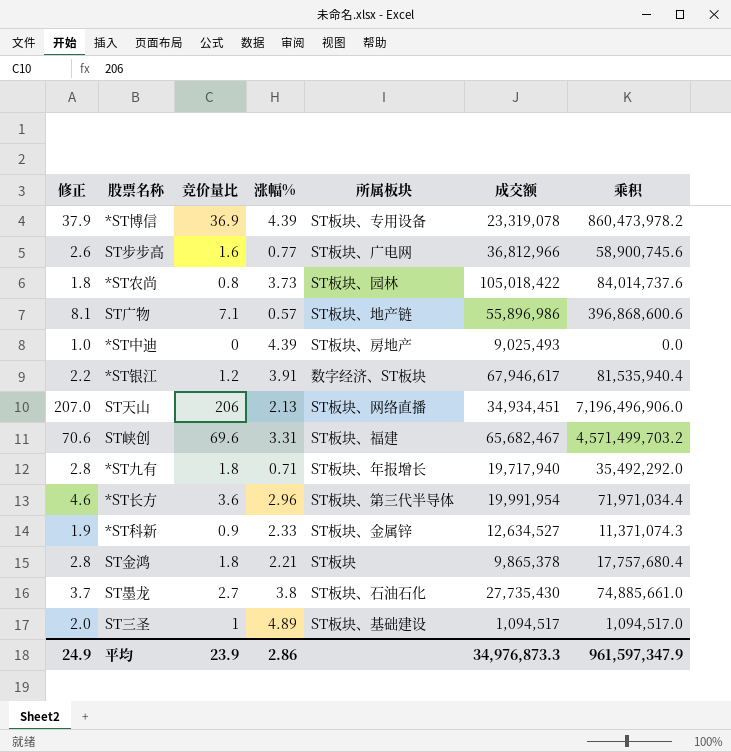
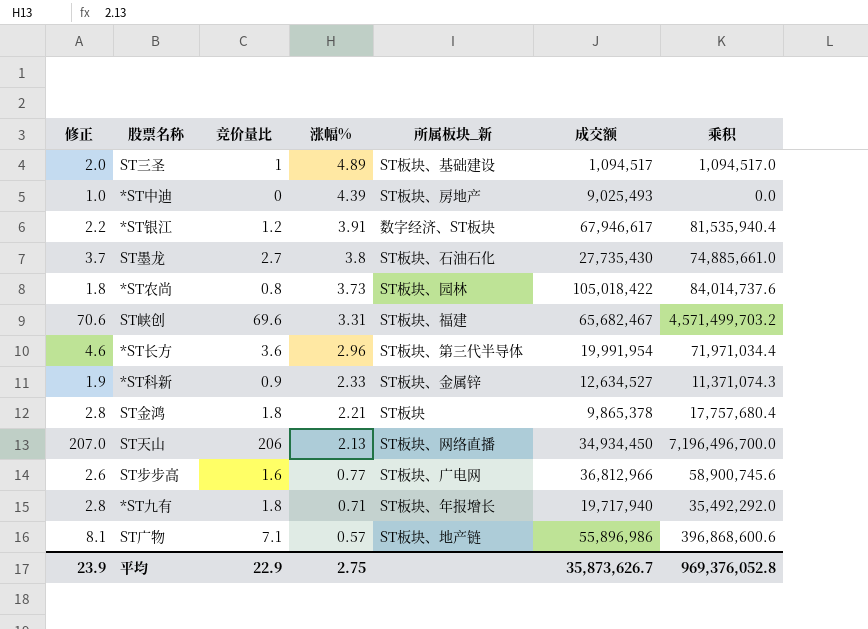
row order: none -> 涨幅% descending
column name: 所属板块 -> 所属板块_新
row *ST博信: 37.9 | 36.9 | 4.39 | ST板块、专用设备 | 23,319,078 | 860,473,978.2 -> none
ST天山 | 成交额: 34,934,451 -> 34,934,450
ST天山 | 乘积: 7,196,496,906.0 -> 7,196,496,700.0
平均 | 修正: 24.9 -> 23.9
平均 | 竞价量比: 23.9 -> 22.9
平均 | 涨幅%: 2.86 -> 2.75
平均 | 成交额: 34,976,873.3 -> 35,873,626.7
平均 | 乘积: 961,597,347.9 -> 969,376,052.8

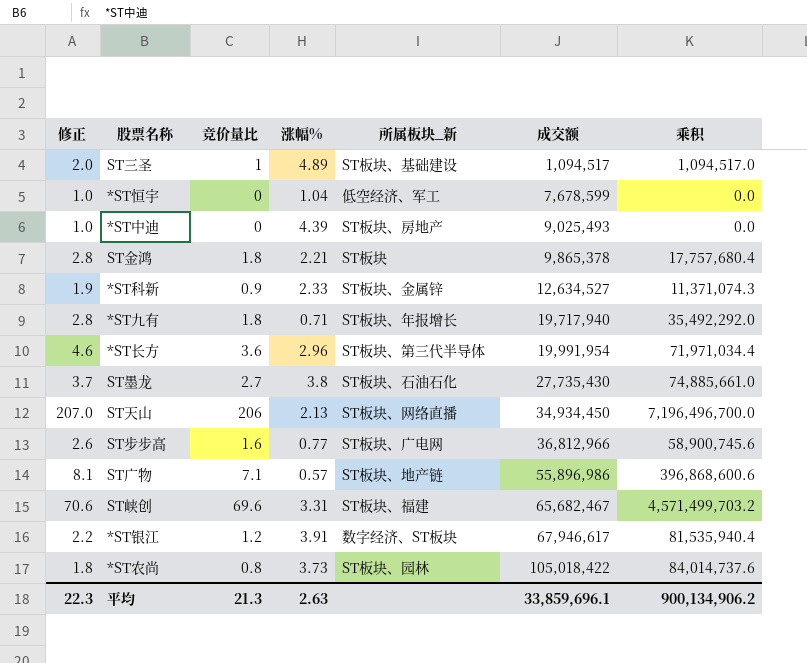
row order: 涨幅% descending -> 成交额 ascending
row *ST恒宇: none -> 1.0 | 0 | 1.04 | 低空经济、军工 | 7,678,599 | 0.0
平均 | 修正: 23.9 -> 22.3
平均 | 竞价量比: 22.9 -> 21.3
平均 | 涨幅%: 2.75 -> 2.63
平均 | 成交额: 35,873,626.7 -> 33,859,696.1
平均 | 乘积: 969,376,052.8 -> 900,134,906.2

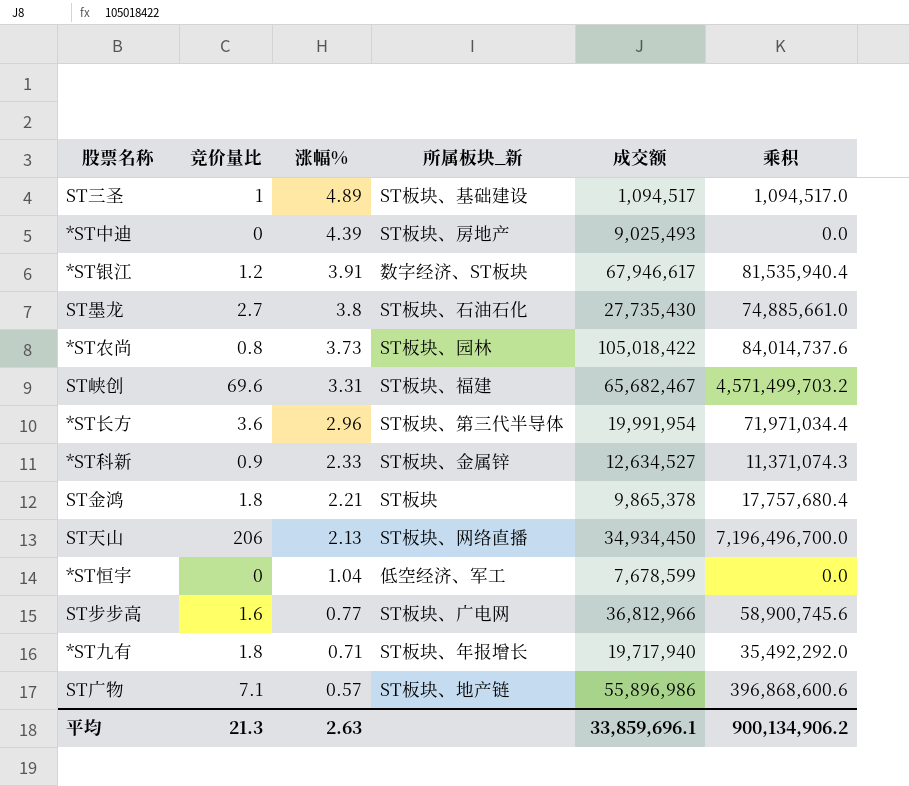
row order: 成交额 ascending -> 涨幅% descending
column 修正 | formula: [竞价量比] + 1 -> none

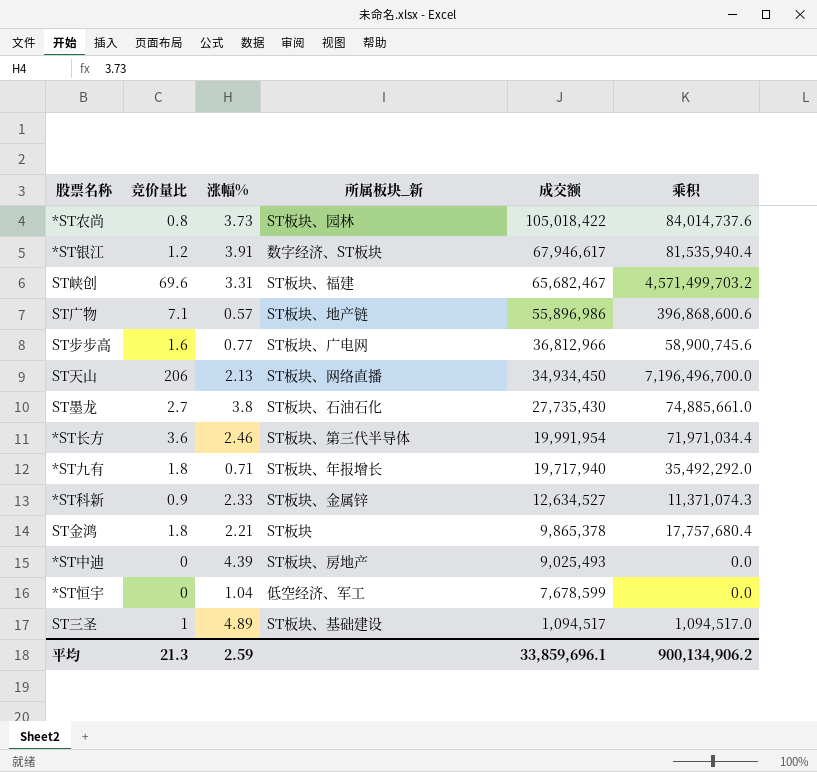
row order: 涨幅% descending -> 成交额 descending
*ST长方 | 涨幅%: 2.96 -> 2.46
平均 | 涨幅%: 2.63 -> 2.59

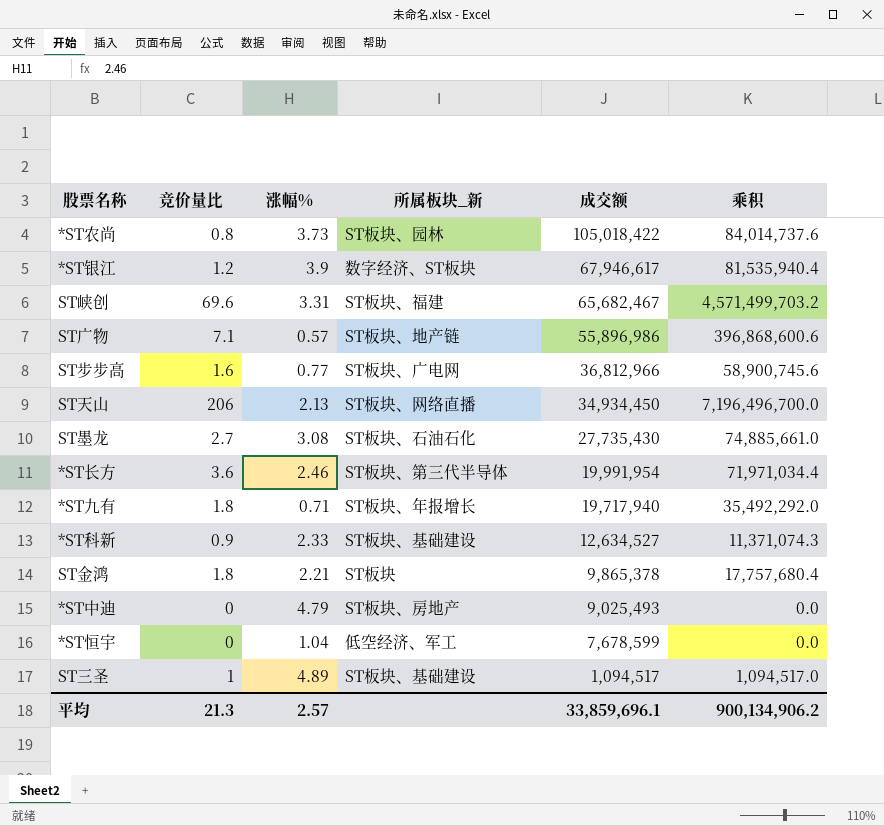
*ST银江 | 涨幅%: 3.91 -> 3.9
ST墨龙 | 涨幅%: 3.8 -> 3.08
*ST科新 | 所属板块_新: ST板块、金属锌 -> ST板块、基础建设
*ST中迪 | 涨幅%: 4.39 -> 4.79
平均 | 涨幅%: 2.59 -> 2.57

